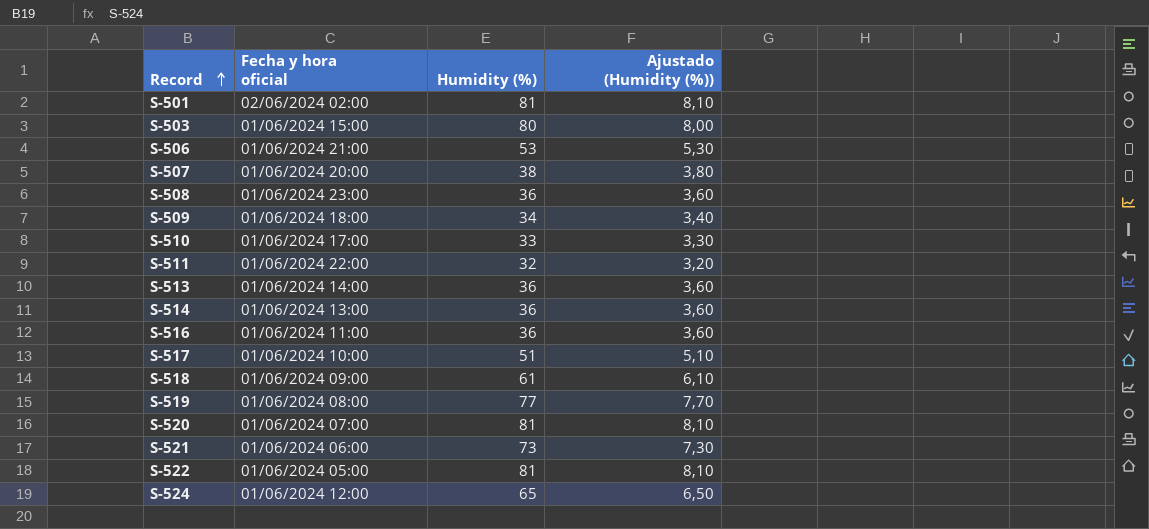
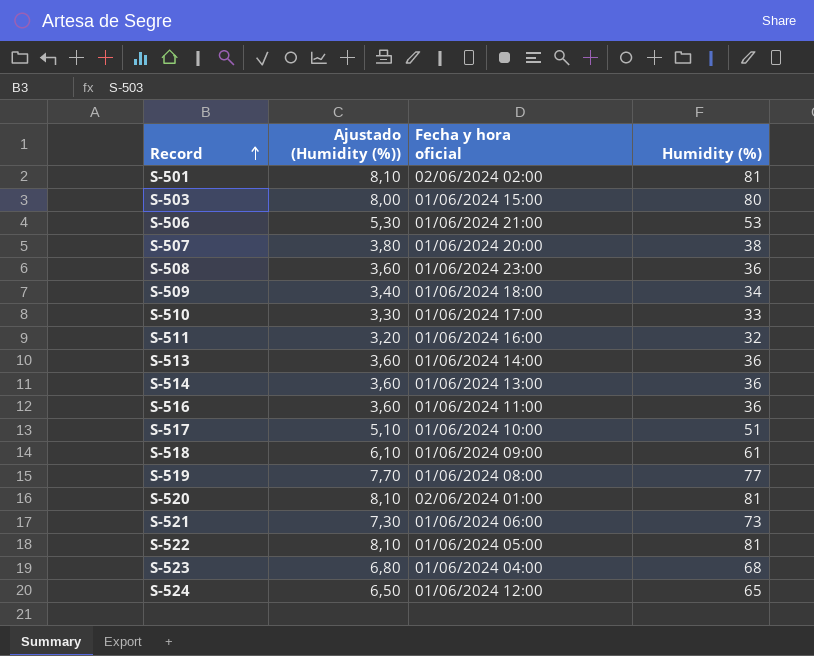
column Ajustado (Humidity (%)) | position: 4 -> 2
S-511 | Fecha y hora oficial: 01/06/2024 22:00 -> 01/06/2024 16:00
S-520 | Fecha y hora oficial: 01/06/2024 07:00 -> 02/06/2024 01:00
row S-523: none -> 6,80 | 01/06/2024 04:00 | 68

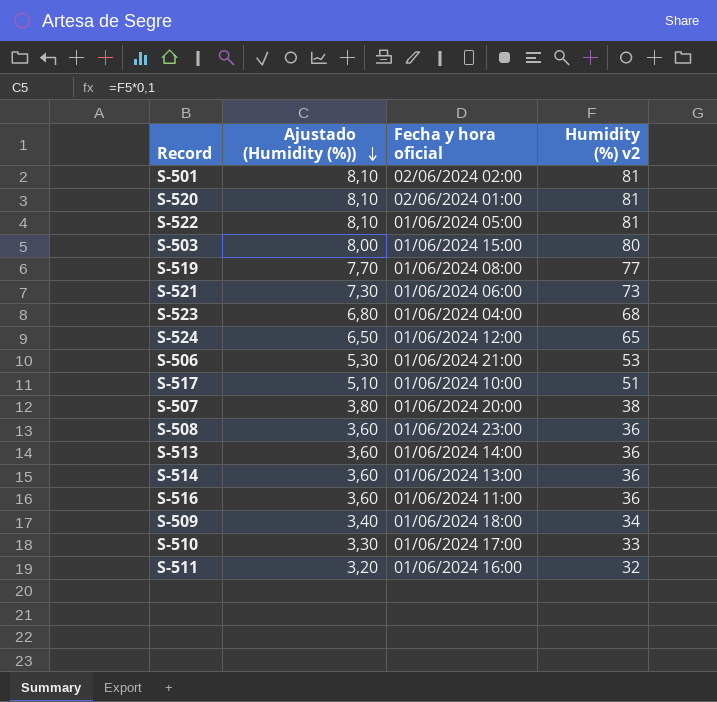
row order: Record ascending -> Ajustado (Humidity (%)) descending
column name: Humidity (%) -> Humidity (%) v2
row S-518: 6,10 | 01/06/2024 09:00 | 61 -> none

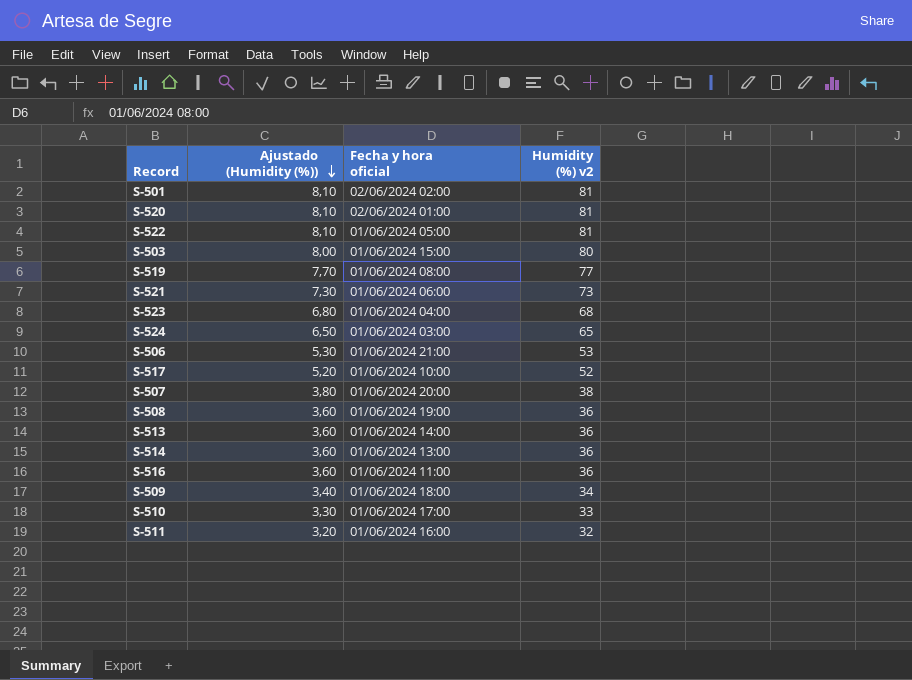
S-524 | Fecha y hora oficial: 01/06/2024 12:00 -> 01/06/2024 03:00
S-517 | Ajustado (Humidity (%)): 5,10 -> 5,20
S-517 | Humidity (%) v2: 51 -> 52
S-508 | Fecha y hora oficial: 01/06/2024 23:00 -> 01/06/2024 19:00

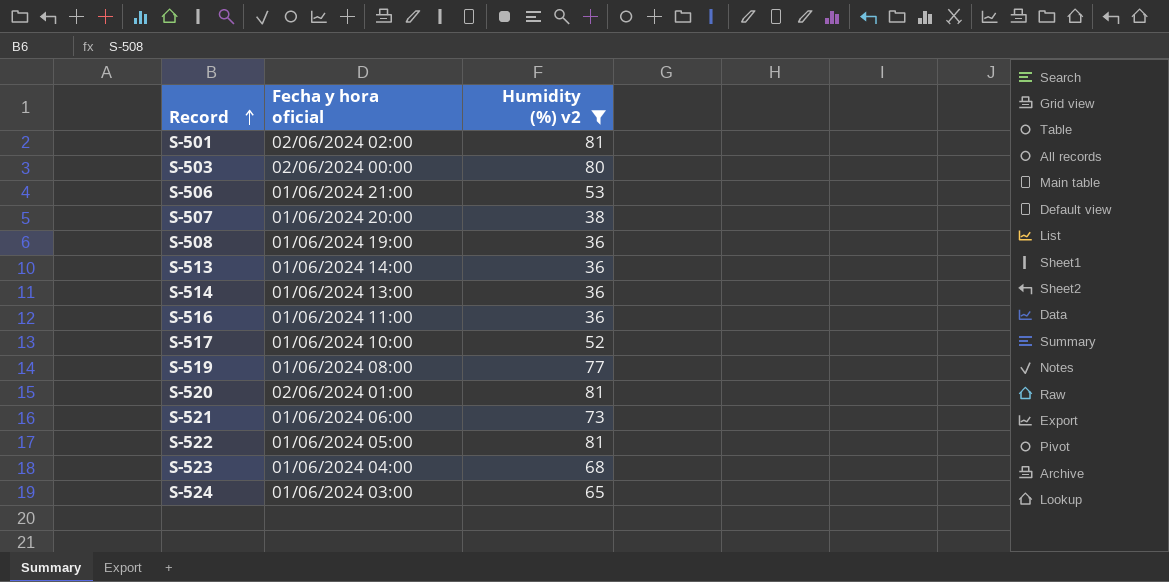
filter: none -> Humidity (%) v2 >= 36
row order: Ajustado (Humidity (%)) descending -> Record ascending
column Ajustado (Humidity (%)) | formula: [Humidity (%) v2] * 0,1 -> none
S-503 | Fecha y hora oficial: 01/06/2024 15:00 -> 02/06/2024 00:00

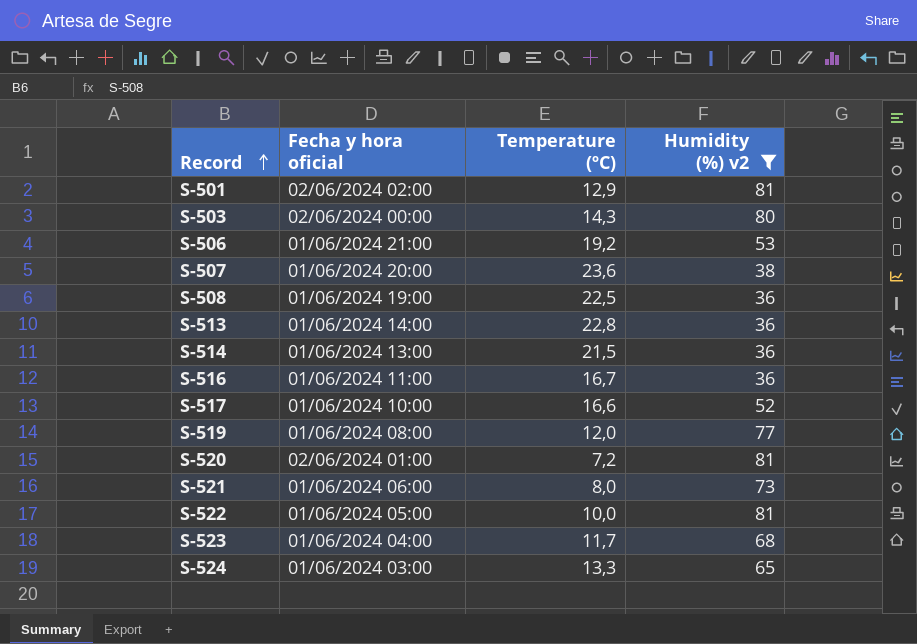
column Temperature (ºC) | position: none -> 3

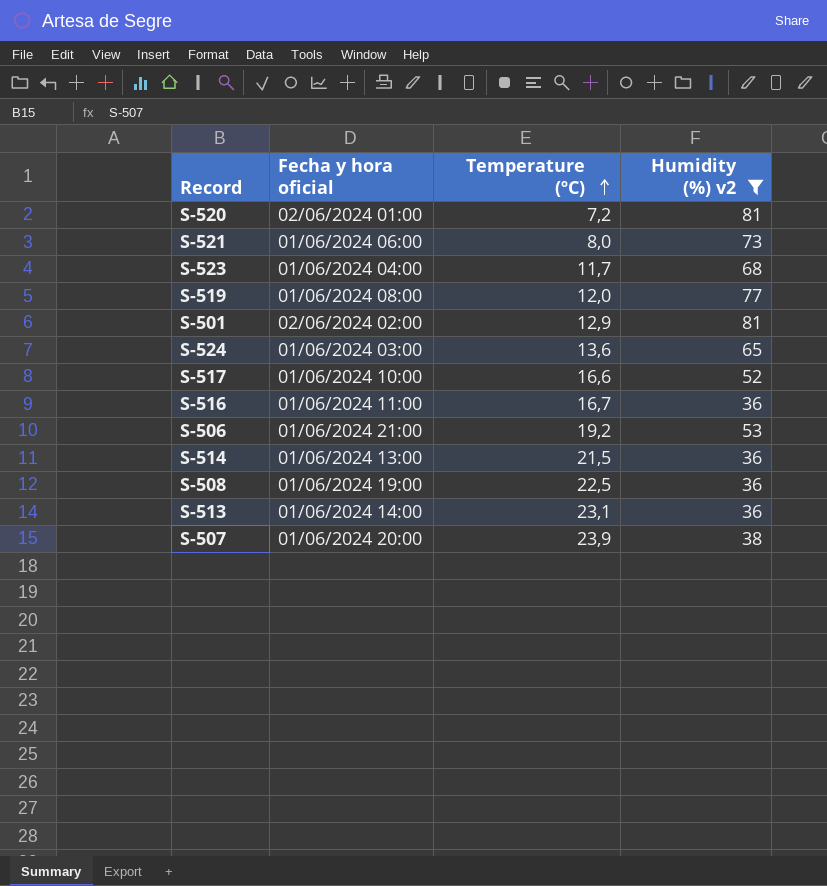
row order: Record ascending -> Temperature (ºC) ascending
row S-503: 02/06/2024 00:00 | 14,3 | 80 -> none
row S-522: 01/06/2024 05:00 | 10,0 | 81 -> none
S-524 | Temperature (ºC): 13,3 -> 13,6
S-513 | Temperature (ºC): 22,8 -> 23,1
S-507 | Temperature (ºC): 23,6 -> 23,9

